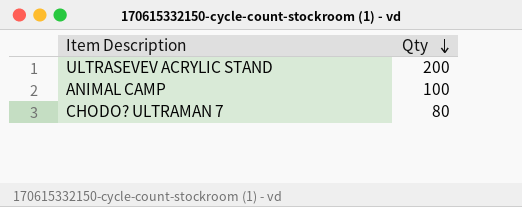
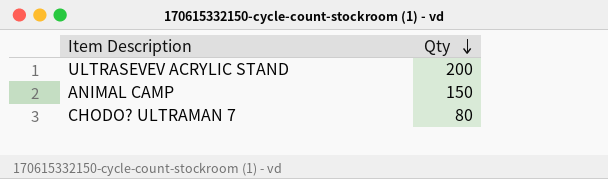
ANIMAL CAMP | Qty: 100 -> 150

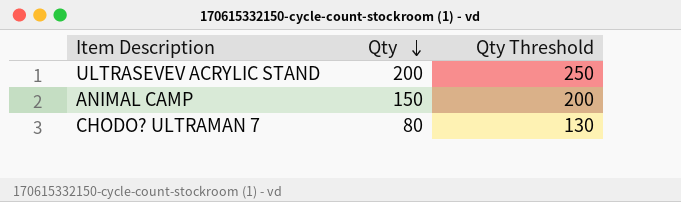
column Qty Threshold | formula: none -> [Qty] + 50

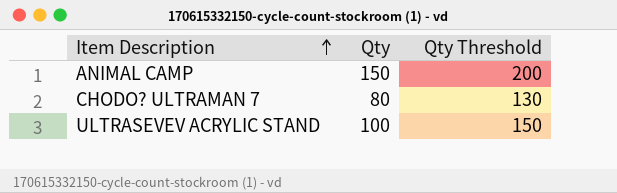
row order: Qty descending -> Item Description ascending
ULTRASEVEV ACRYLIC STAND | Qty: 200 -> 100
ULTRASEVEV ACRYLIC STAND | Qty Threshold: 250 -> 150

